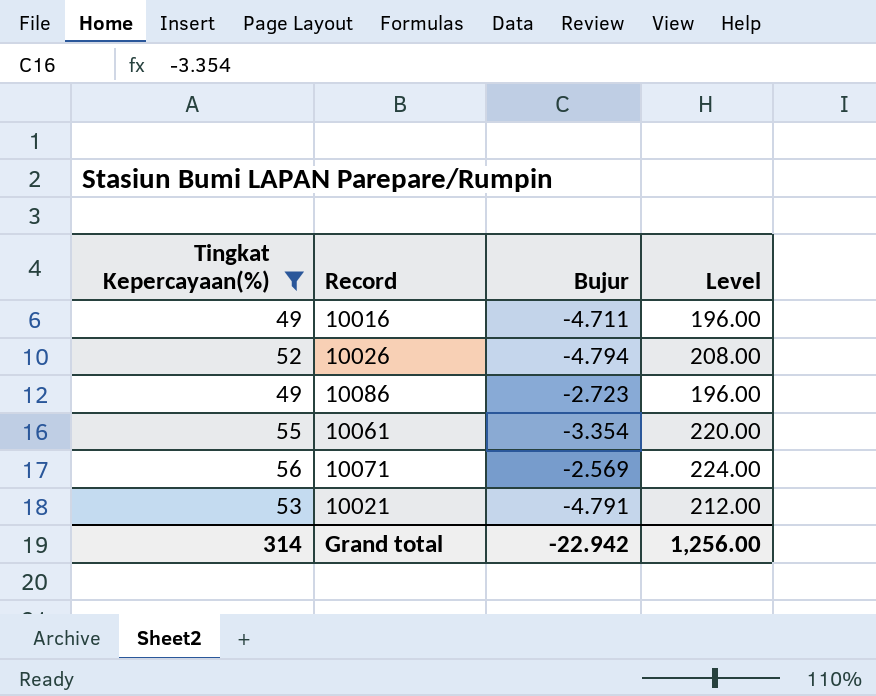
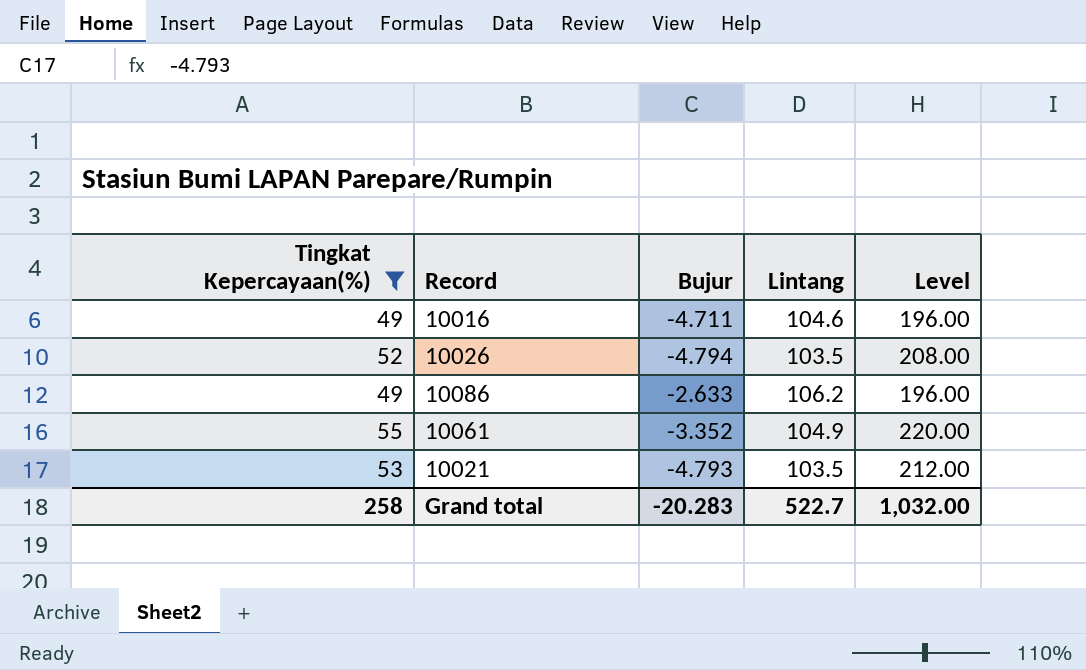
column Lintang | position: none -> 4
row 10071: 56 | -2.569 | 224.00 -> none
10086 | Bujur: -2.723 -> -2.633
10061 | Bujur: -3.354 -> -3.352
10021 | Bujur: -4.791 -> -4.793
Grand total | Tingkat Kepercayaan(%): 314 -> 258
Grand total | Bujur: -22.942 -> -20.283
Grand total | Level: 1,256.00 -> 1,032.00

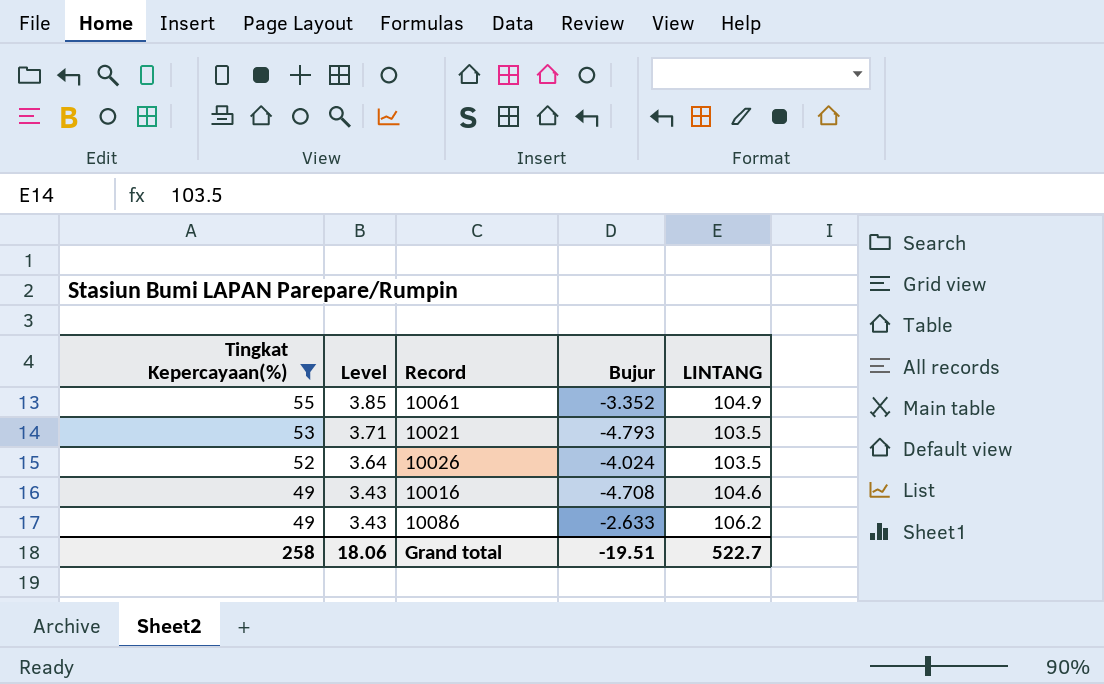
row order: none -> Tingkat Kepercayaan(%) descending
column Level | formula: [Tingkat Kepercayaan(%)] * 4 -> [Tingkat Kepercayaan(%)] * 0.07
column Level | position: 5 -> 2
column name: Lintang -> LINTANG
10026 | Bujur: -4.794 -> -4.024
10016 | Bujur: -4.711 -> -4.708
Grand total | Level: 1,032.00 -> 18.06
Grand total | Bujur: -20.283 -> -19.51

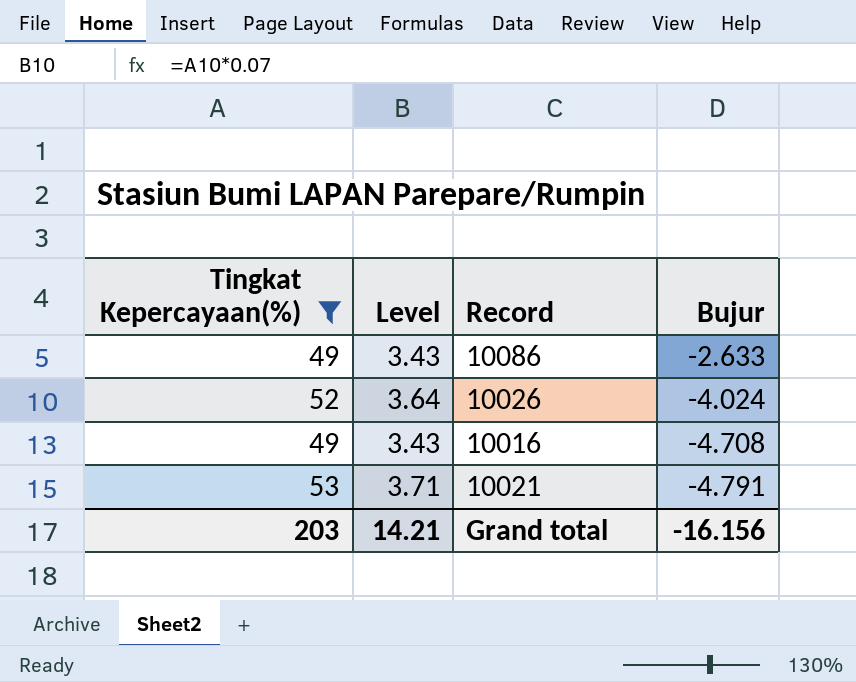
row order: Tingkat Kepercayaan(%) descending -> Bujur descending
column LINTANG | position: 5 -> none
row 10061: 55 | 3.85 | -3.352 | 104.9 -> none
10021 | Bujur: -4.793 -> -4.791
Grand total | Tingkat Kepercayaan(%): 258 -> 203
Grand total | Level: 18.06 -> 14.21
Grand total | Bujur: -19.51 -> -16.156

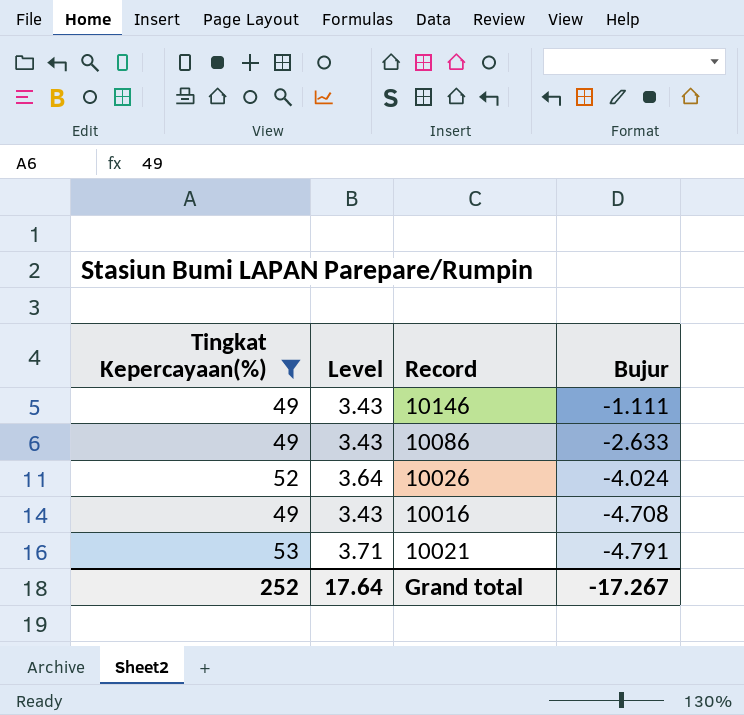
row 10146: none -> 49 | 3.43 | -1.111
Grand total | Tingkat Kepercayaan(%): 203 -> 252
Grand total | Level: 14.21 -> 17.64
Grand total | Bujur: -16.156 -> -17.267

